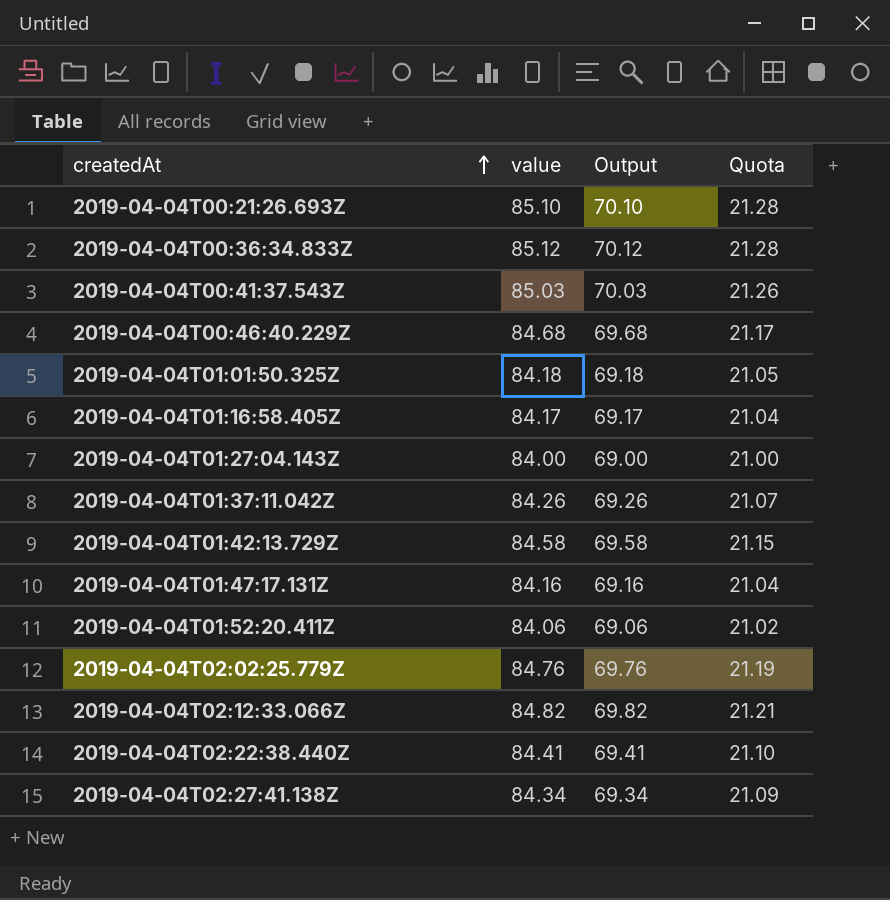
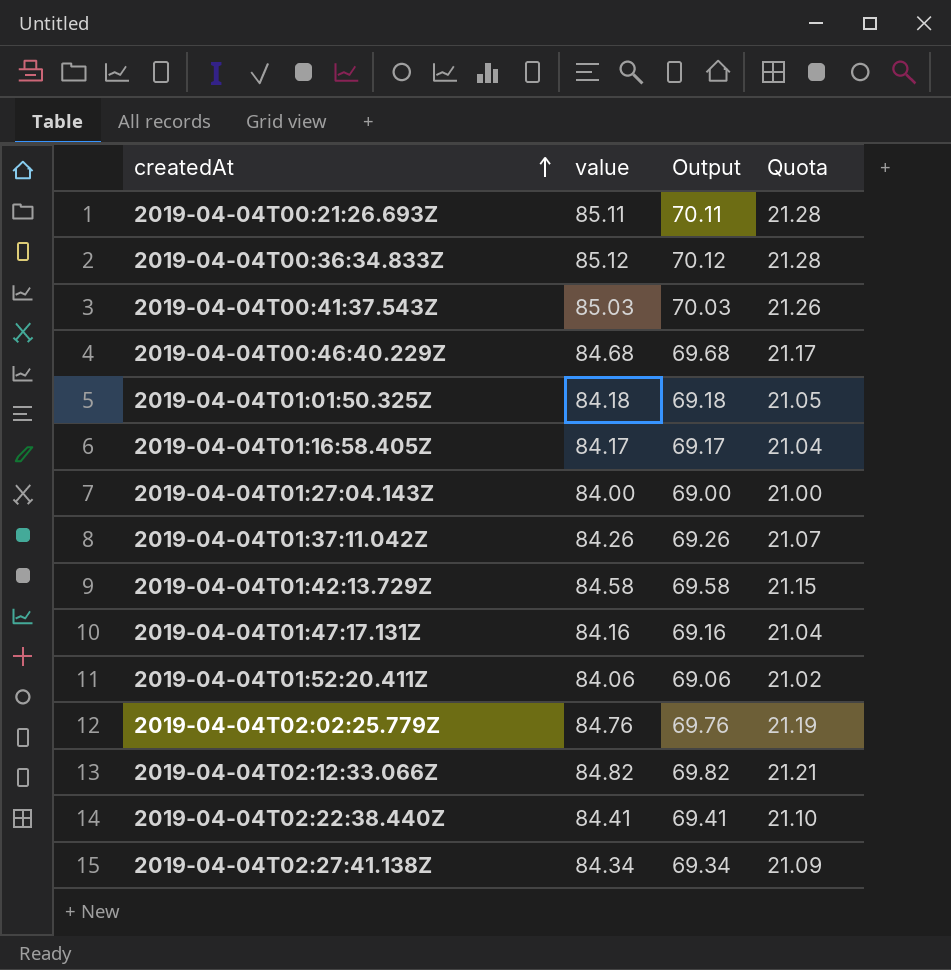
2019-04-04T00:21:26.693Z | value: 85.10 -> 85.11
2019-04-04T00:21:26.693Z | Output: 70.10 -> 70.11

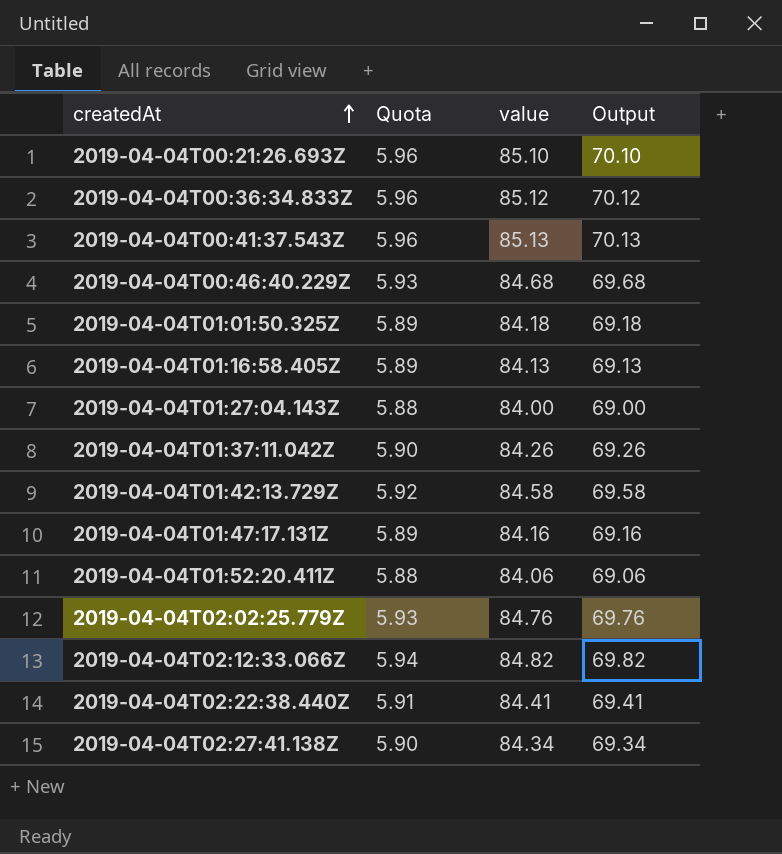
column Quota | formula: [value] * 0.25 -> [value] * 0.07
column Quota | position: 4 -> 2
2019-04-04T00:21:26.693Z | value: 85.11 -> 85.10
2019-04-04T00:21:26.693Z | Output: 70.11 -> 70.10
2019-04-04T00:41:37.543Z | value: 85.03 -> 85.13
2019-04-04T00:41:37.543Z | Output: 70.03 -> 70.13
2019-04-04T01:16:58.405Z | value: 84.17 -> 84.13
2019-04-04T01:16:58.405Z | Output: 69.17 -> 69.13

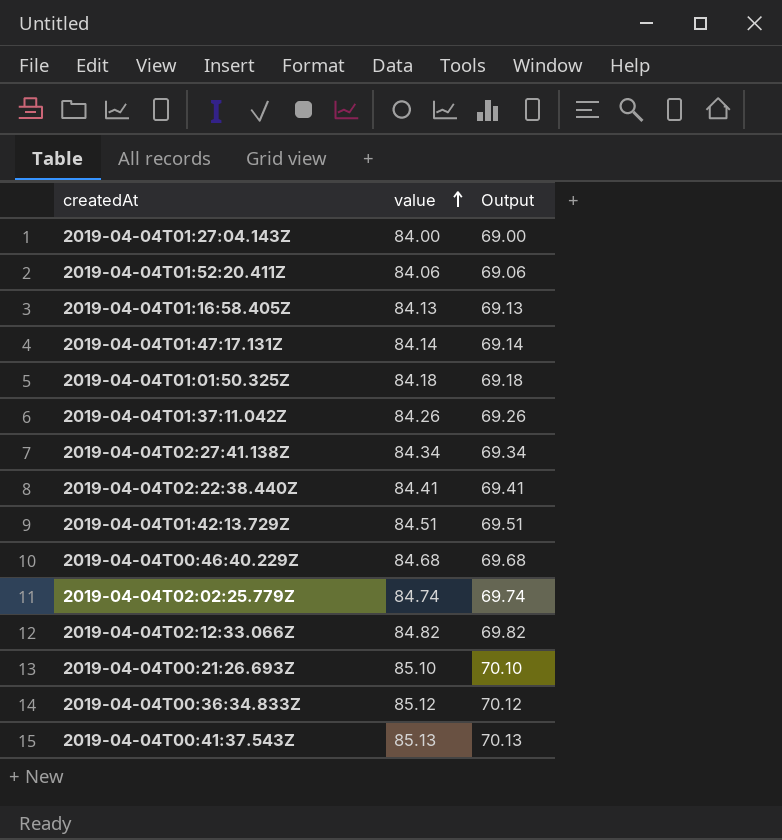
row order: createdAt ascending -> value ascending
column Quota | formula: [value] * 0.07 -> none
2019-04-04T01:47:17.131Z | value: 84.16 -> 84.14
2019-04-04T01:47:17.131Z | Output: 69.16 -> 69.14
2019-04-04T01:42:13.729Z | value: 84.58 -> 84.51
2019-04-04T01:42:13.729Z | Output: 69.58 -> 69.51
2019-04-04T02:02:25.779Z | value: 84.76 -> 84.74
2019-04-04T02:02:25.779Z | Output: 69.76 -> 69.74

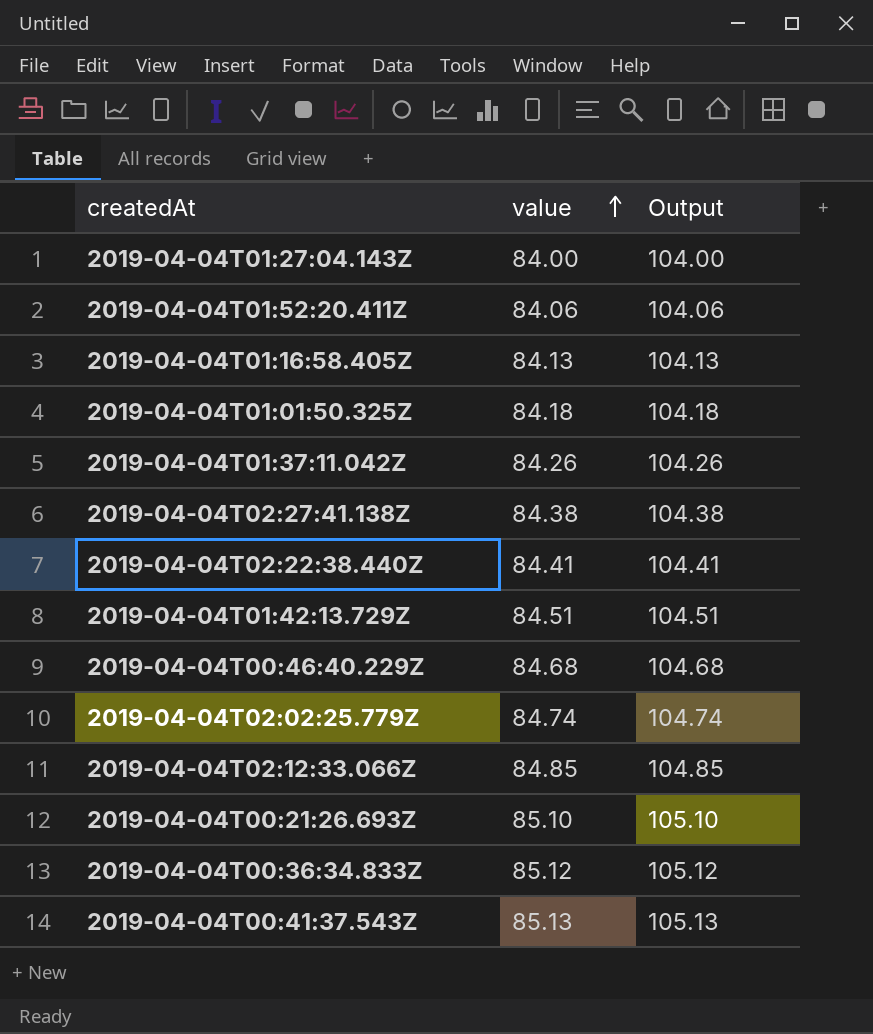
column Output | formula: [value] - 15 -> [value] + 20
row 2019-04-04T01:47:17.131Z: 84.14 | 69.14 -> none
2019-04-04T02:27:41.138Z | value: 84.34 -> 84.38
2019-04-04T02:12:33.066Z | value: 84.82 -> 84.85

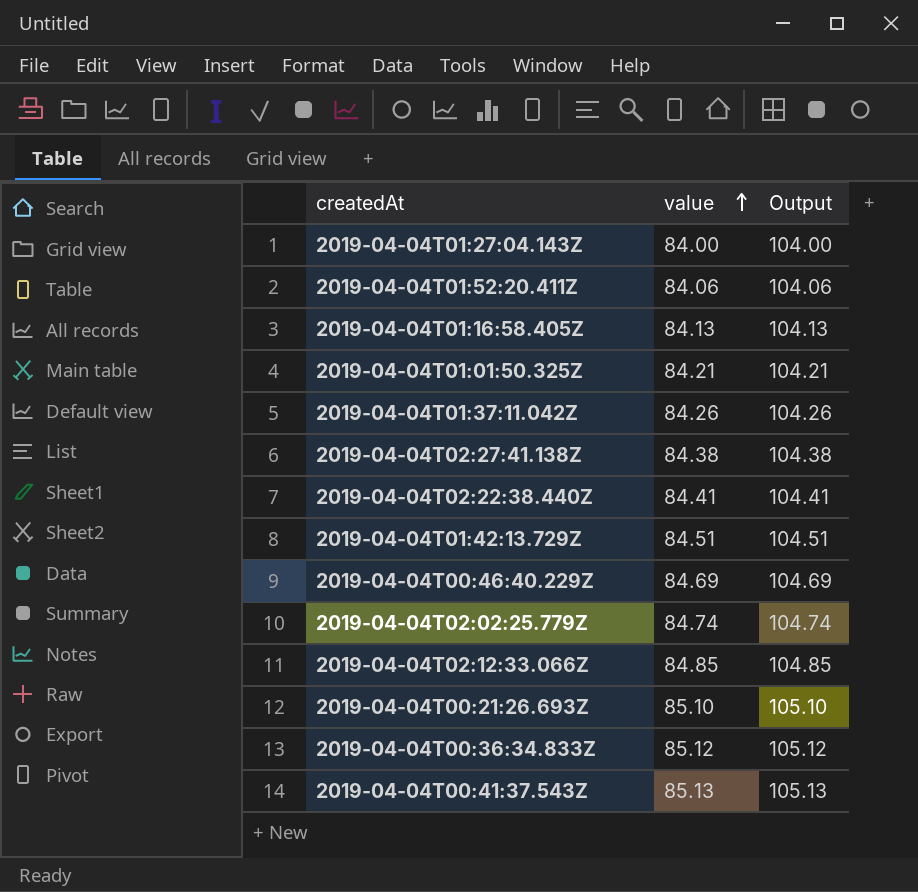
2019-04-04T01:01:50.325Z | value: 84.18 -> 84.21
2019-04-04T01:01:50.325Z | Output: 104.18 -> 104.21
2019-04-04T00:46:40.229Z | value: 84.68 -> 84.69
2019-04-04T00:46:40.229Z | Output: 104.68 -> 104.69

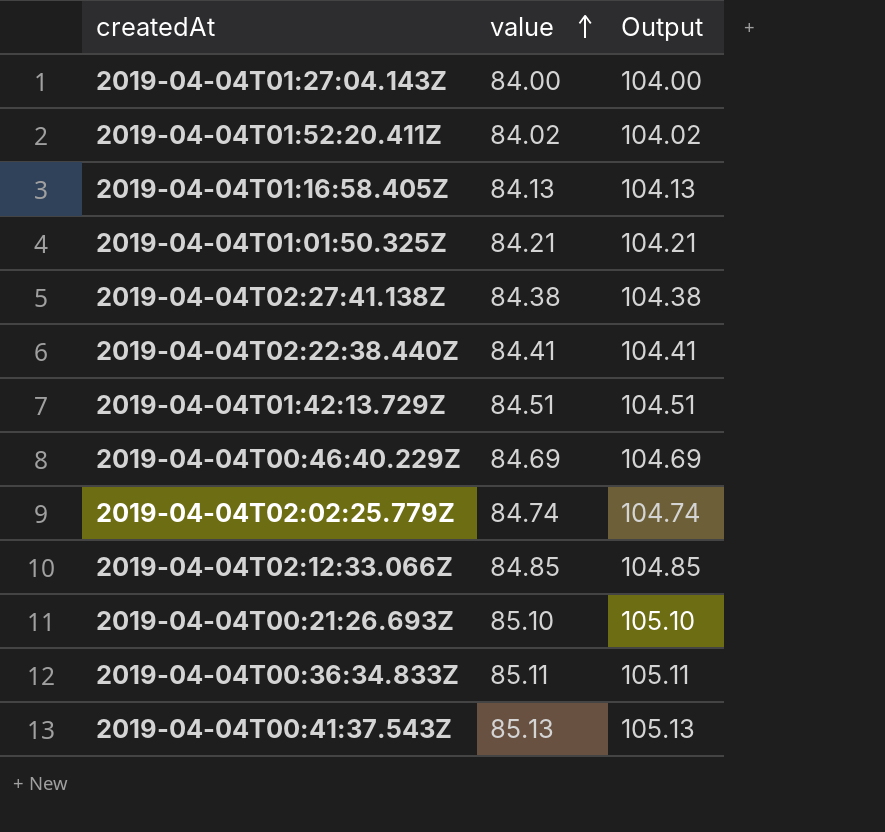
row 2019-04-04T01:37:11.042Z: 84.26 | 104.26 -> none
2019-04-04T01:52:20.411Z | value: 84.06 -> 84.02
2019-04-04T01:52:20.411Z | Output: 104.06 -> 104.02
2019-04-04T00:36:34.833Z | value: 85.12 -> 85.11
2019-04-04T00:36:34.833Z | Output: 105.12 -> 105.11

